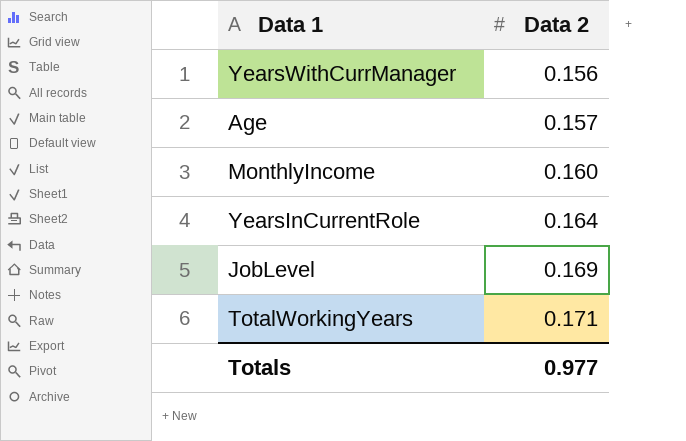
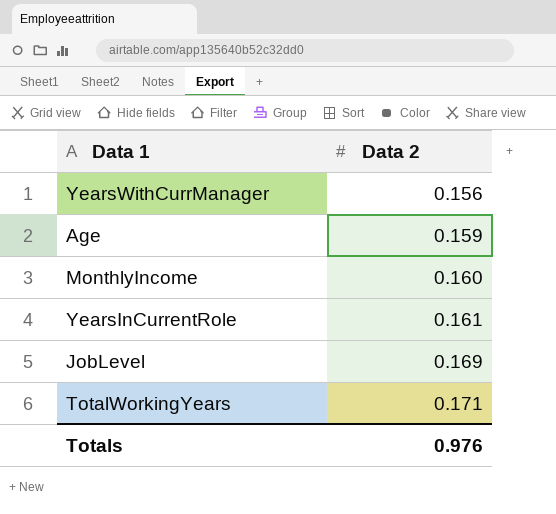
Age | Data 2: 0.157 -> 0.159
YearsInCurrentRole | Data 2: 0.164 -> 0.161
Totals | Data 2: 0.977 -> 0.976

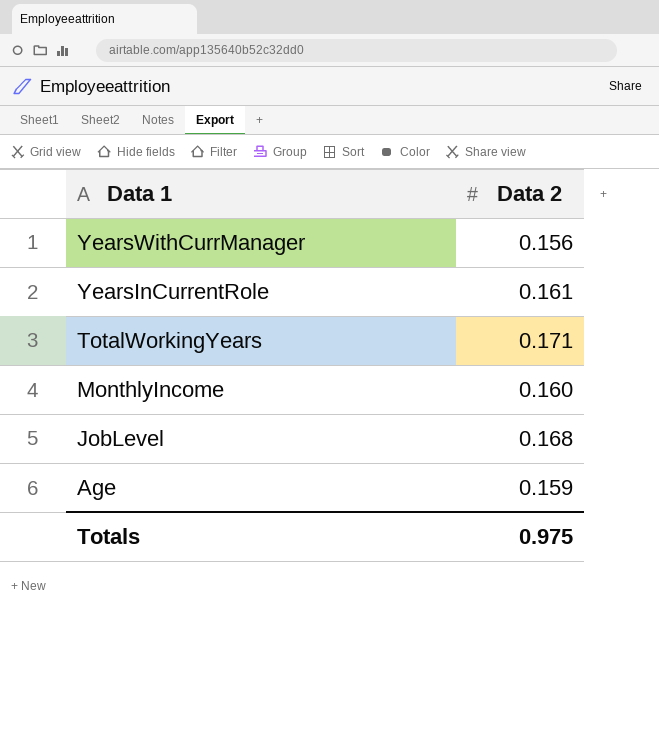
row order: Data 2 ascending -> Data 1 descending
JobLevel | Data 2: 0.169 -> 0.168
Totals | Data 2: 0.976 -> 0.975

